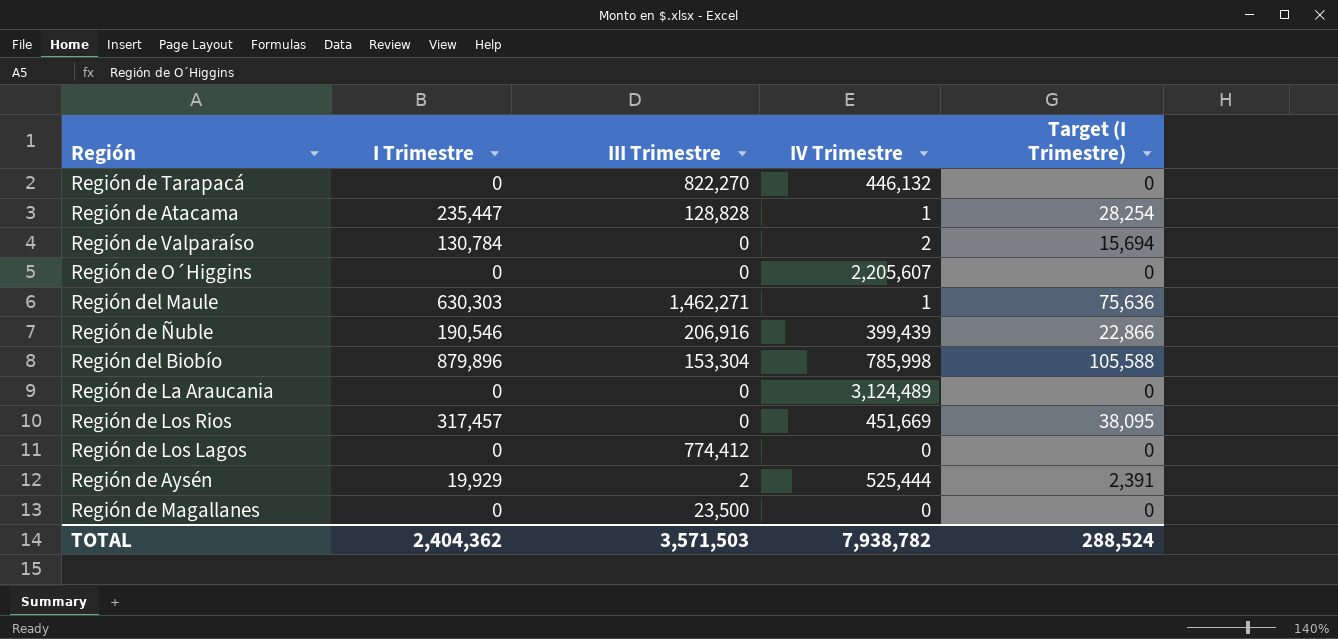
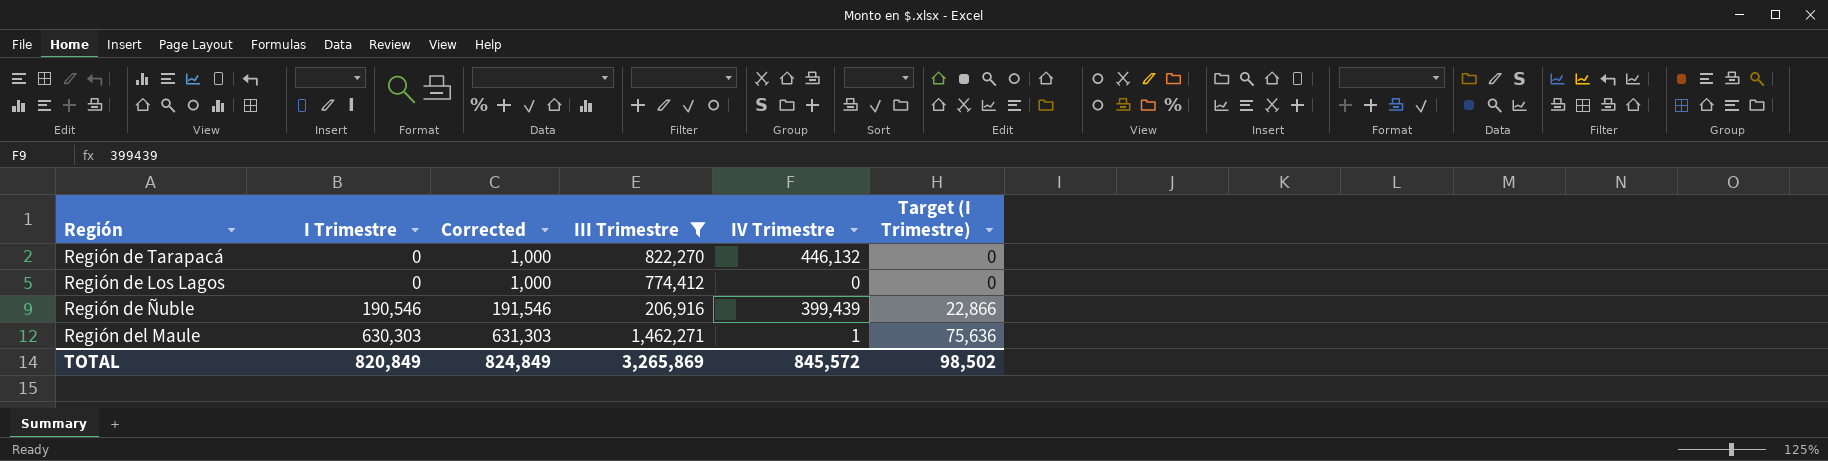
filter: none -> III Trimestre >= 206,916
row order: none -> I Trimestre ascending
column Corrected | formula: none -> [I Trimestre] + 1000
TOTAL | I Trimestre: 2,404,362 -> 820,849
TOTAL | III Trimestre: 3,571,503 -> 3,265,869
TOTAL | IV Trimestre: 7,938,782 -> 845,572
TOTAL | Target (I Trimestre): 288,524 -> 98,502

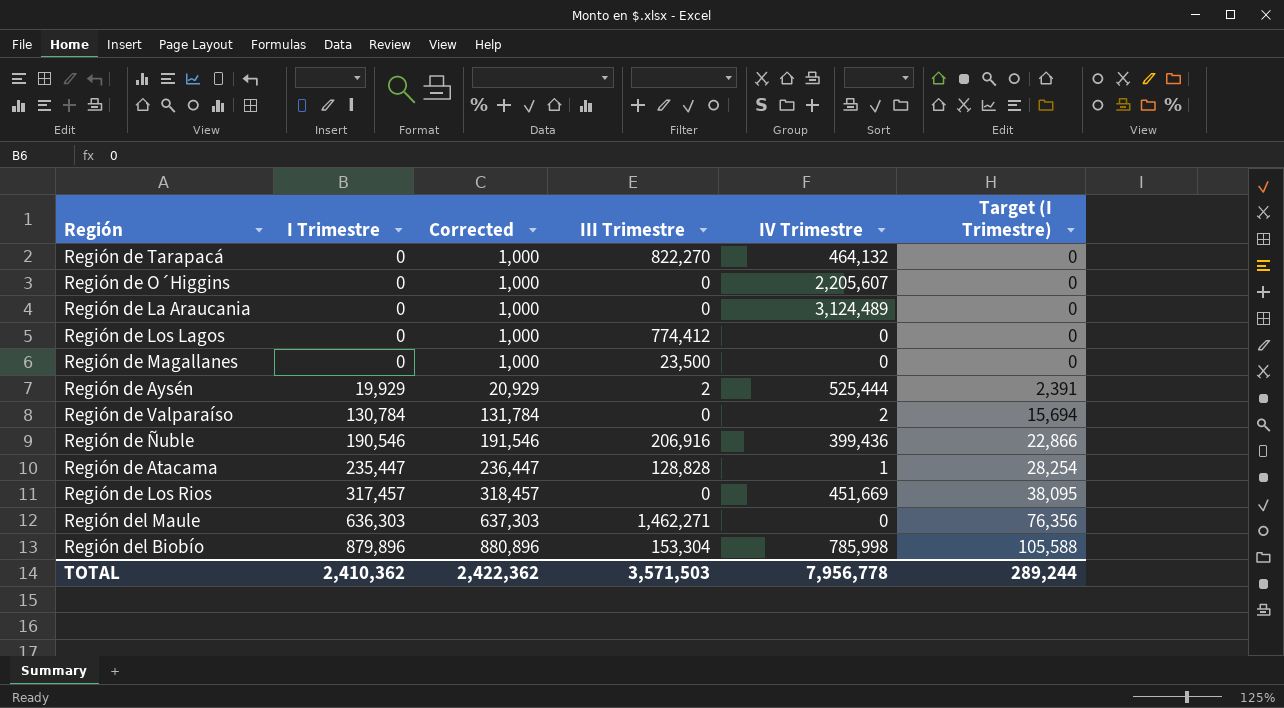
filter: III Trimestre >= 206,916 -> none
Región de Tarapacá | IV Trimestre: 446,132 -> 464,132
Región de Ñuble | IV Trimestre: 399,439 -> 399,436
Región del Maule | I Trimestre: 630,303 -> 636,303
Región del Maule | Corrected: 631,303 -> 637,303
Región del Maule | IV Trimestre: 1 -> 0
Región del Maule | Target (I Trimestre): 75,636 -> 76,356
TOTAL | I Trimestre: 820,849 -> 2,410,362
TOTAL | Corrected: 824,849 -> 2,422,362
TOTAL | III Trimestre: 3,265,869 -> 3,571,503
TOTAL | IV Trimestre: 845,572 -> 7,956,778
TOTAL | Target (I Trimestre): 98,502 -> 289,244

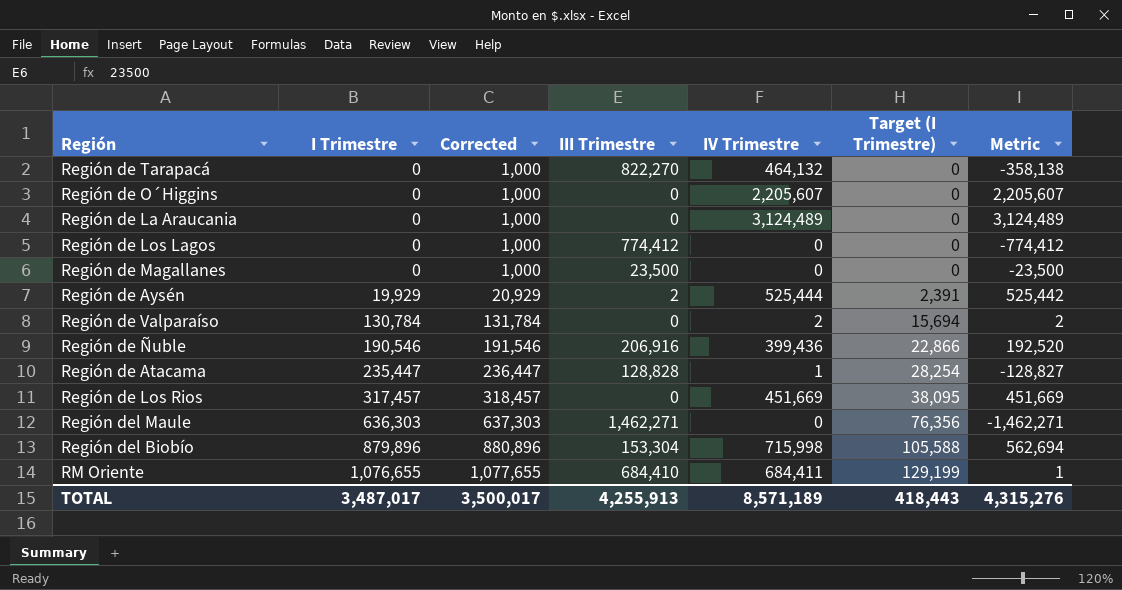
column Metric | formula: none -> [IV Trimestre] - [III Trimestre]
Región del Biobío | IV Trimestre: 785,998 -> 715,998
row RM Oriente: none -> 1,076,655 | 1,077,655 | 684,410 | 684,411 | 129,199 | 1
TOTAL | I Trimestre: 2,410,362 -> 3,487,017
TOTAL | Corrected: 2,422,362 -> 3,500,017
TOTAL | III Trimestre: 3,571,503 -> 4,255,913
TOTAL | IV Trimestre: 7,956,778 -> 8,571,189
TOTAL | Target (I Trimestre): 289,244 -> 418,443

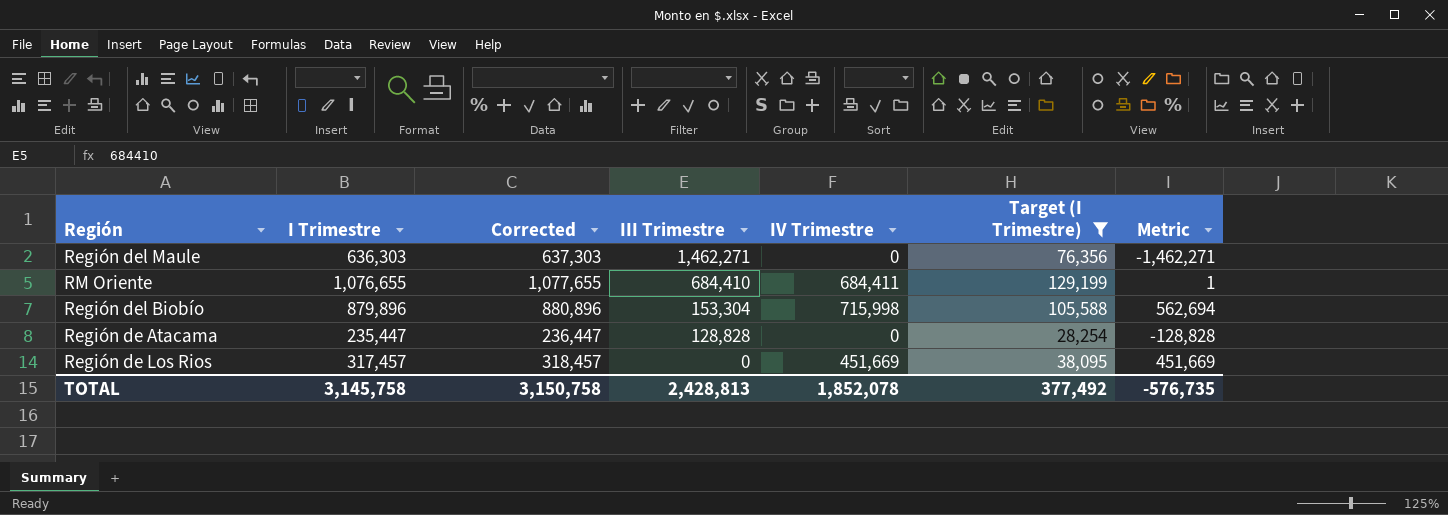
filter: none -> Target (I Trimestre) >= 28,254
row order: I Trimestre ascending -> III Trimestre descending
Región de Atacama | IV Trimestre: 1 -> 0
Región de Atacama | Metric: -128,827 -> -128,828
TOTAL | I Trimestre: 3,487,017 -> 3,145,758
TOTAL | Corrected: 3,500,017 -> 3,150,758
TOTAL | III Trimestre: 4,255,913 -> 2,428,813
TOTAL | IV Trimestre: 8,571,189 -> 1,852,078
TOTAL | Target (I Trimestre): 418,443 -> 377,492
TOTAL | Metric: 4,315,276 -> -576,735

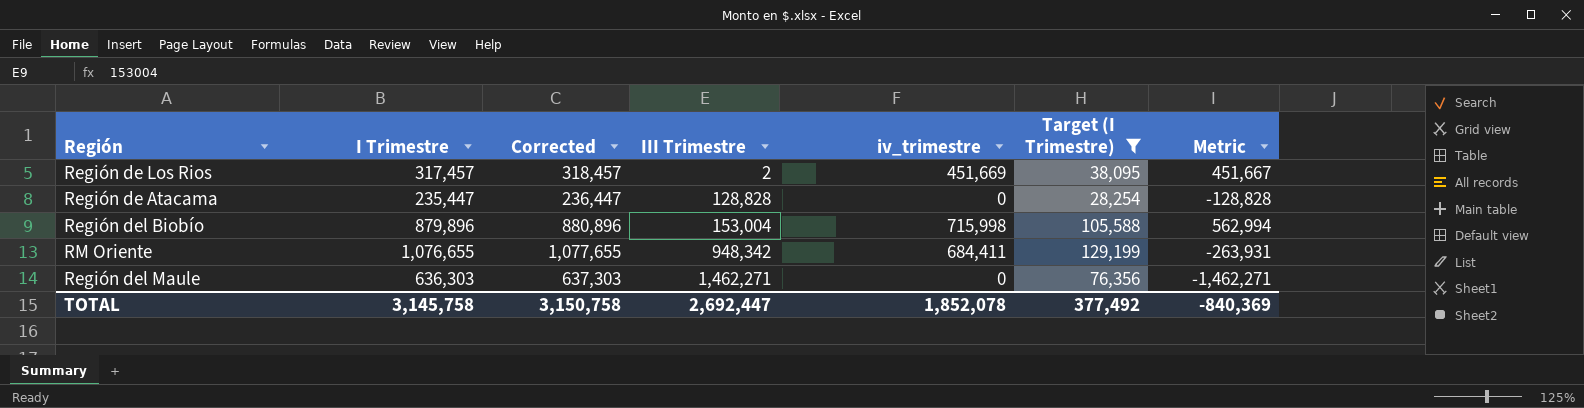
row order: III Trimestre descending -> III Trimestre ascending
column name: IV Trimestre -> iv_trimestre
Región de Los Rios | III Trimestre: 0 -> 2
Región de Los Rios | Metric: 451,669 -> 451,667
Región del Biobío | III Trimestre: 153,304 -> 153,004
Región del Biobío | Metric: 562,694 -> 562,994
RM Oriente | III Trimestre: 684,410 -> 948,342
RM Oriente | Metric: 1 -> -263,931
TOTAL | III Trimestre: 2,428,813 -> 2,692,447
TOTAL | Metric: -576,735 -> -840,369

